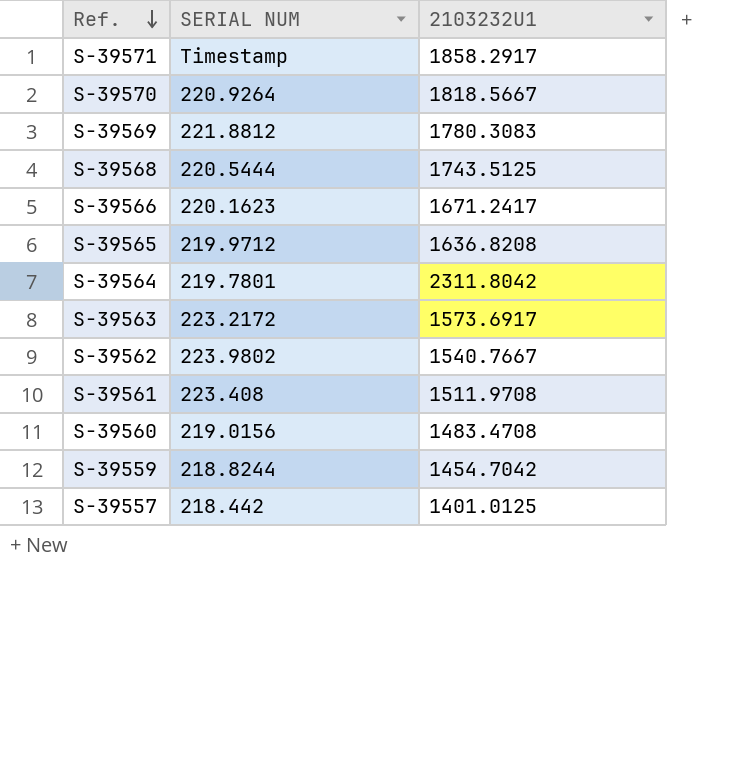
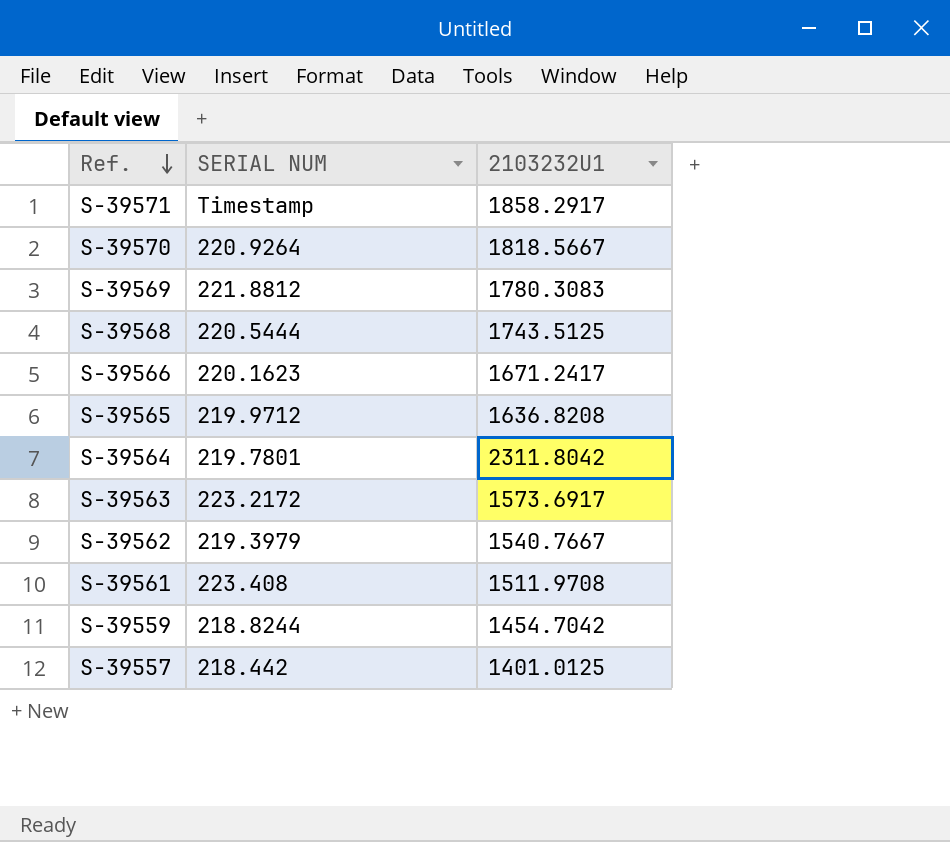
row S-39560: 219.0156 | 1483.4708 -> none
S-39562 | SERIAL NUM: 223.9802 -> 219.3979

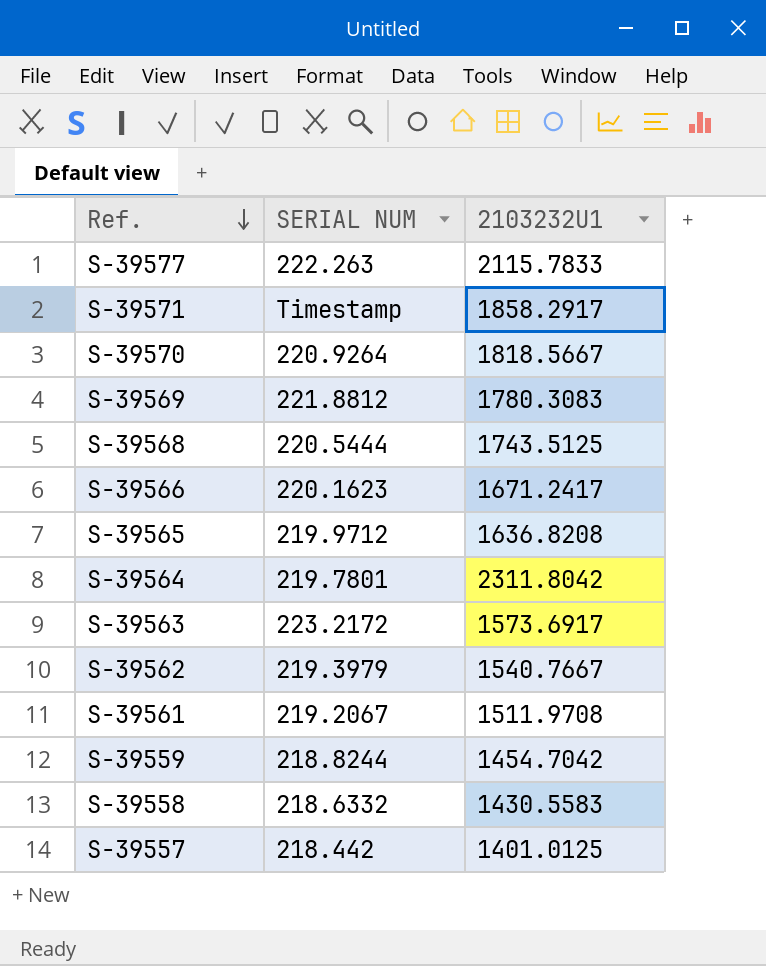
row S-39577: none -> 222.263 | 2115.7833
S-39561 | SERIAL NUM: 223.408 -> 219.2067
row S-39558: none -> 218.6332 | 1430.5583

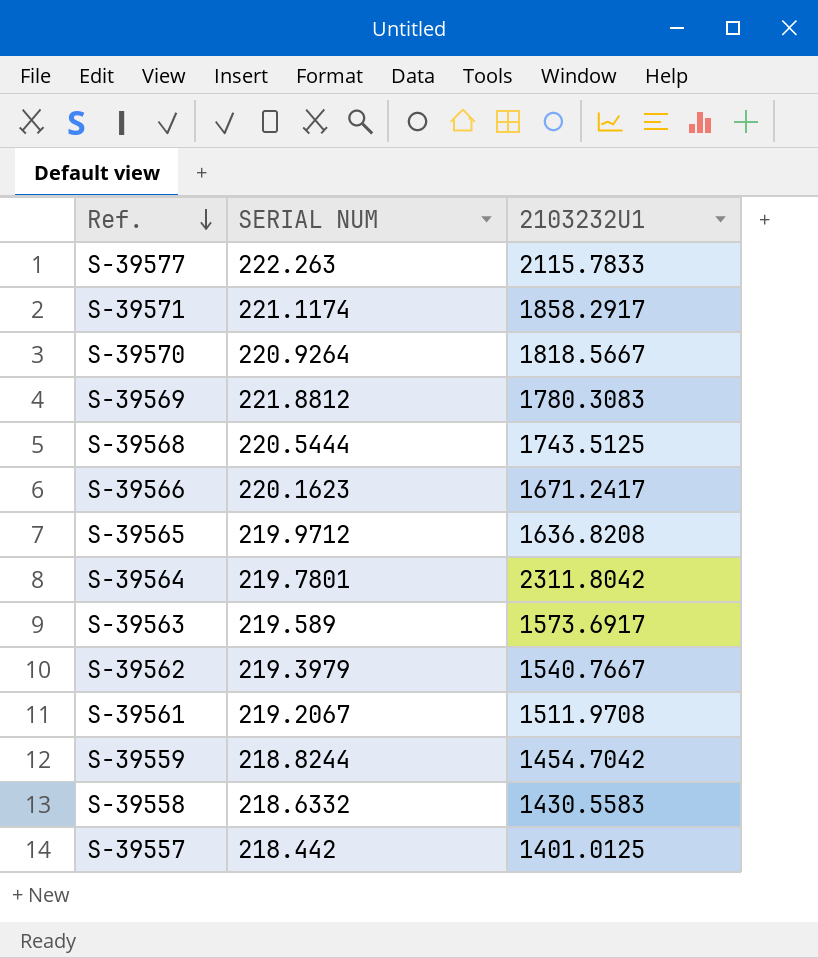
S-39571 | SERIAL NUM: Timestamp -> 221.1174
S-39563 | SERIAL NUM: 223.2172 -> 219.589

